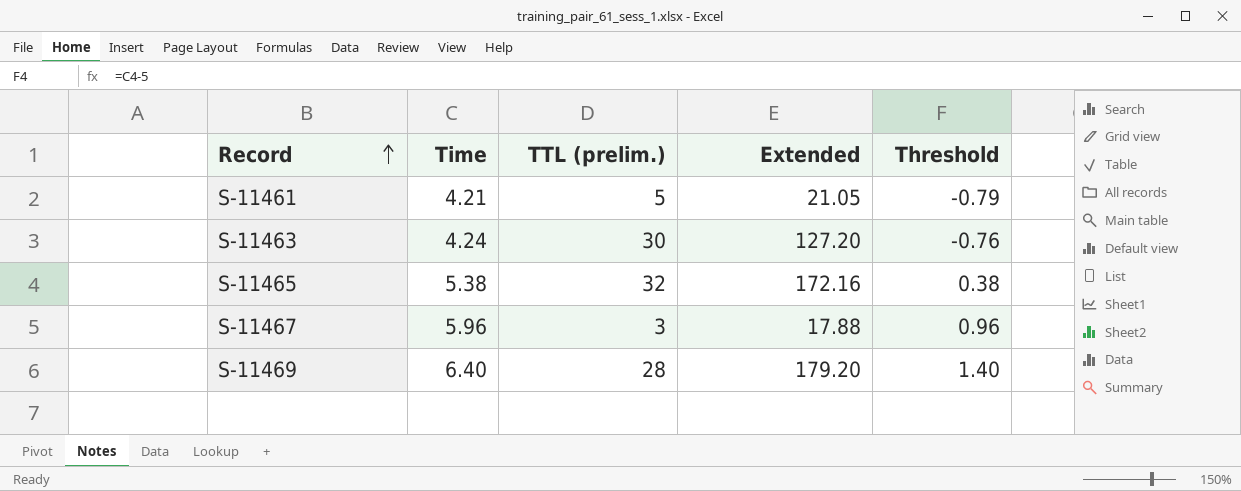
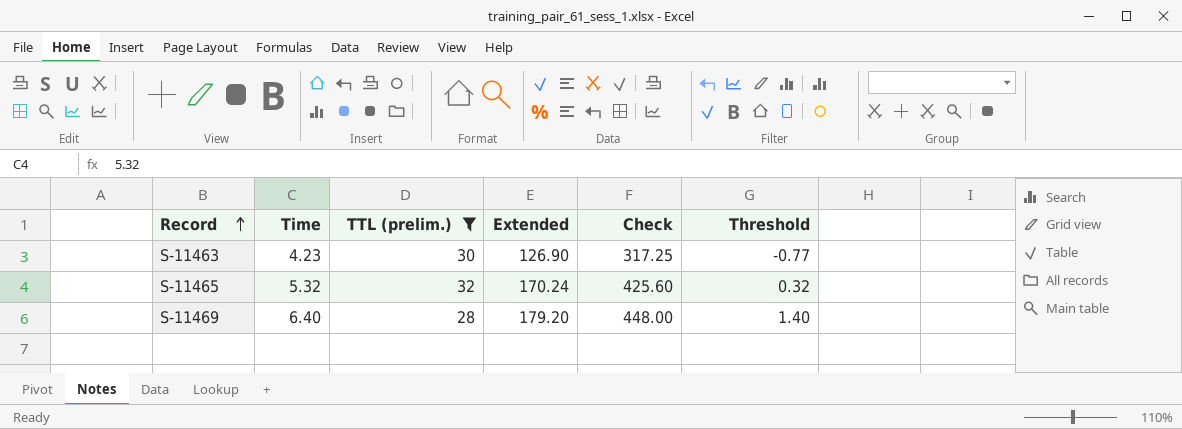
filter: none -> TTL (prelim.) >= 28
column Check | formula: none -> [Extended] * 2.5
S-11463 | Time: 4.24 -> 4.23
S-11463 | Extended: 127.20 -> 126.90
S-11463 | Threshold: -0.76 -> -0.77
S-11465 | Time: 5.38 -> 5.32
S-11465 | Extended: 172.16 -> 170.24
S-11465 | Threshold: 0.38 -> 0.32

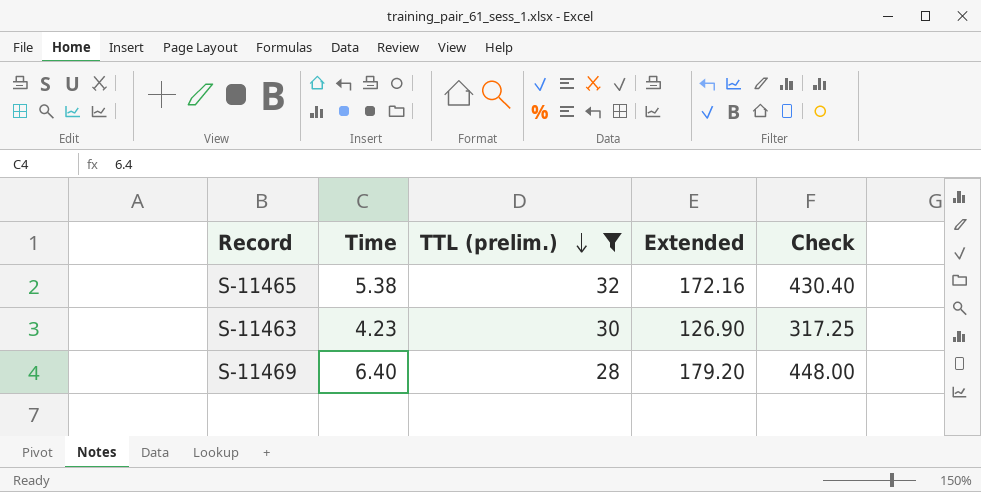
row order: Record ascending -> TTL (prelim.) descending
column Threshold | formula: [Time] - 5 -> none
S-11465 | Time: 5.32 -> 5.38
S-11465 | Extended: 170.24 -> 172.16
S-11465 | Check: 425.60 -> 430.40

